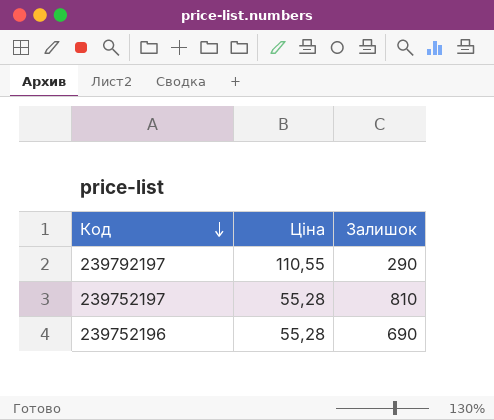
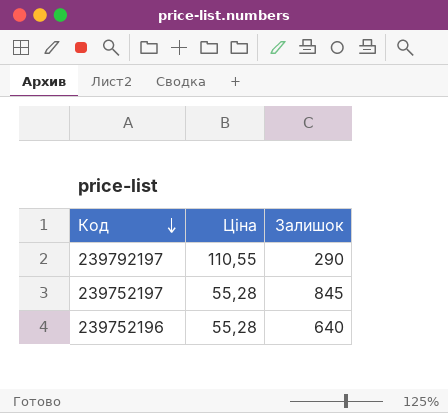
239752197 | Залишок: 810 -> 845
239752196 | Залишок: 690 -> 640

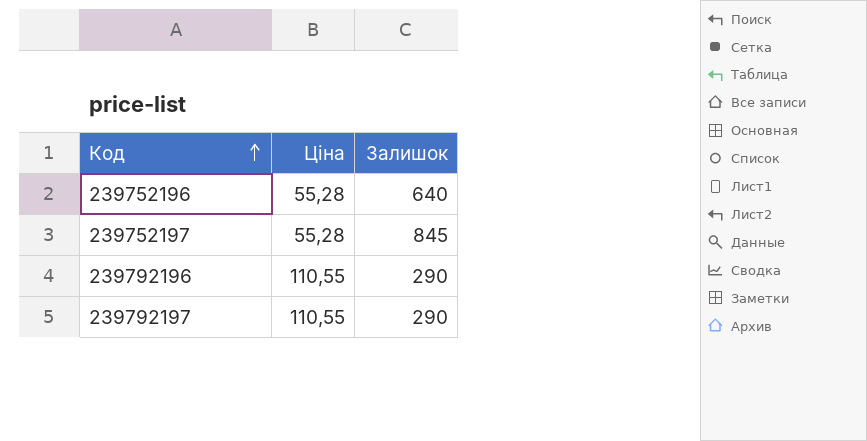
row order: Код descending -> Код ascending
row 239792196: none -> 110,55 | 290

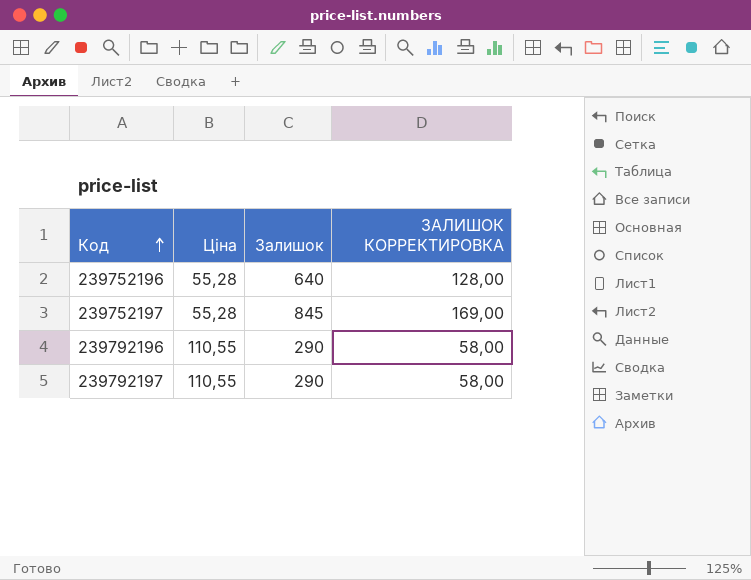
column ЗАЛИШОК КОРРЕКТИРОВКА | formula: none -> [Залишок] * 0,2

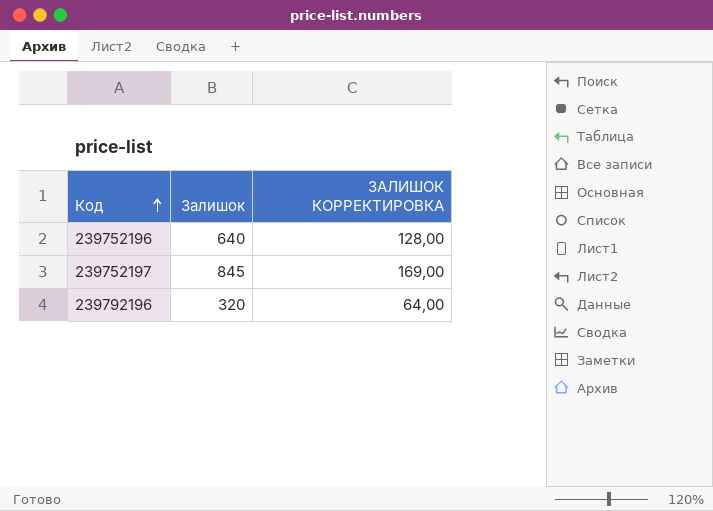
column Ціна | position: 2 -> none
row 239792197: 110,55 | 290 | 58,00 -> none
239792196 | Залишок: 290 -> 320
239792196 | ЗАЛИШОК КОРРЕКТИРОВКА: 58,00 -> 64,00

